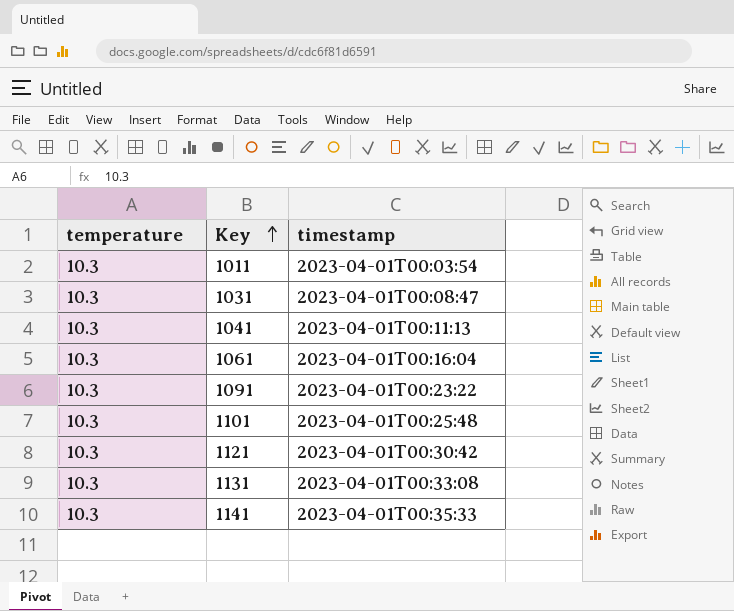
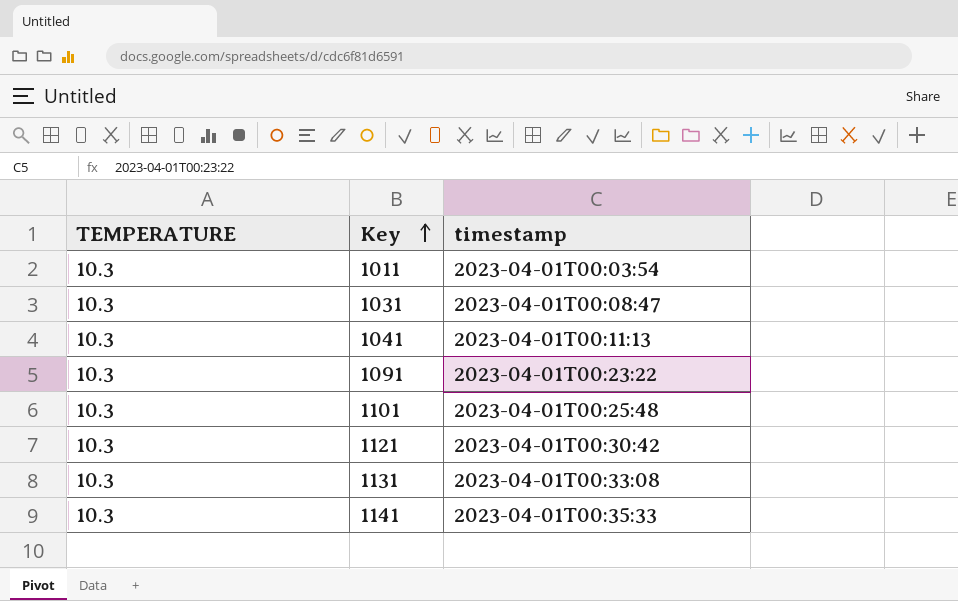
column name: temperature -> TEMPERATURE
row 1061: 10.3 | 2023-04-01T00:16:04 -> none

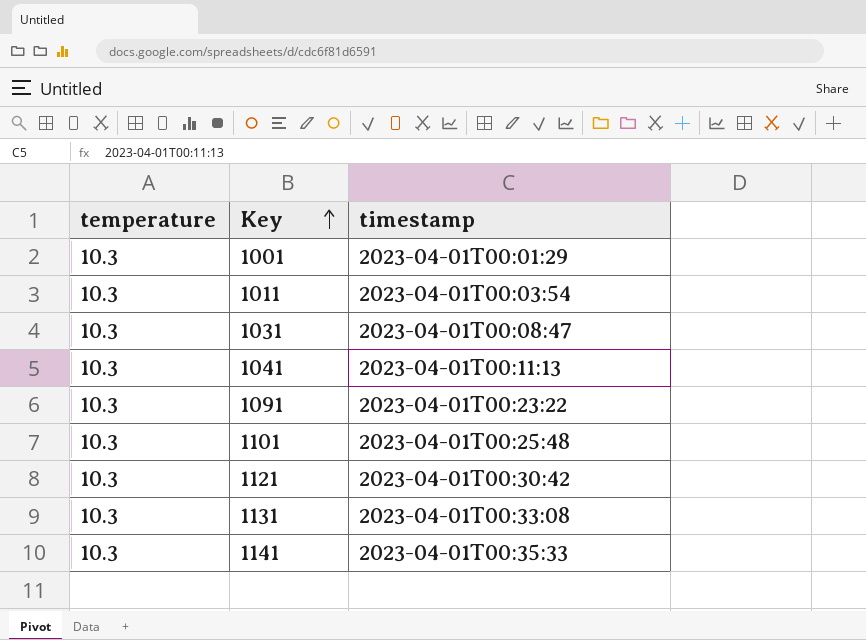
column name: TEMPERATURE -> temperature
row 1001: none -> 10.3 | 2023-04-01T00:01:29

